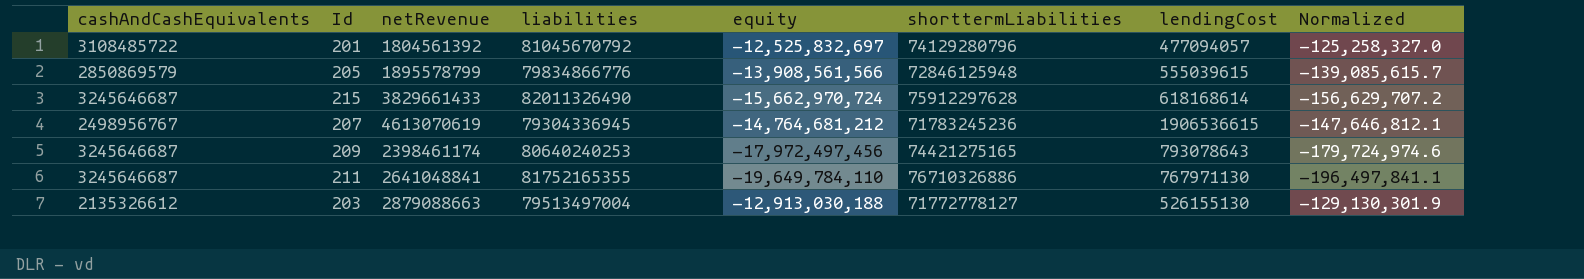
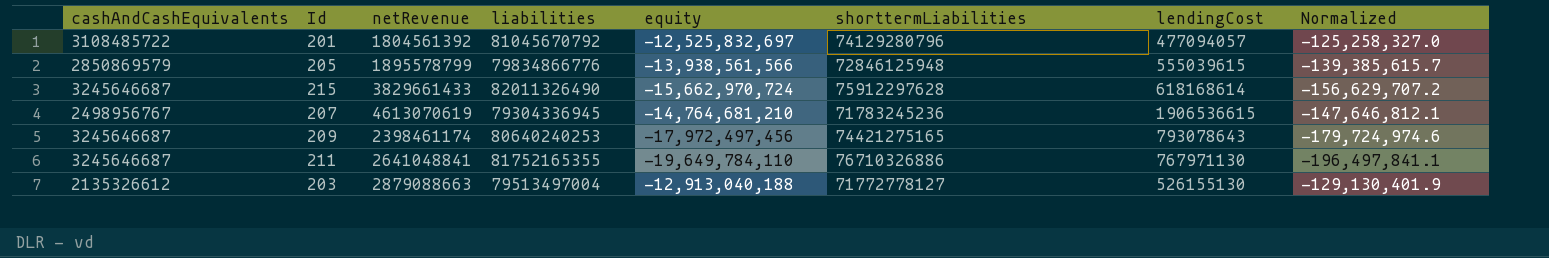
205 | equity: -13,908,561,566 -> -13,938,561,566
205 | Normalized: -139,085,615.7 -> -139,385,615.7
207 | equity: -14,764,681,212 -> -14,764,681,210
203 | equity: -12,913,030,188 -> -12,913,040,188
203 | Normalized: -129,130,301.9 -> -129,130,401.9

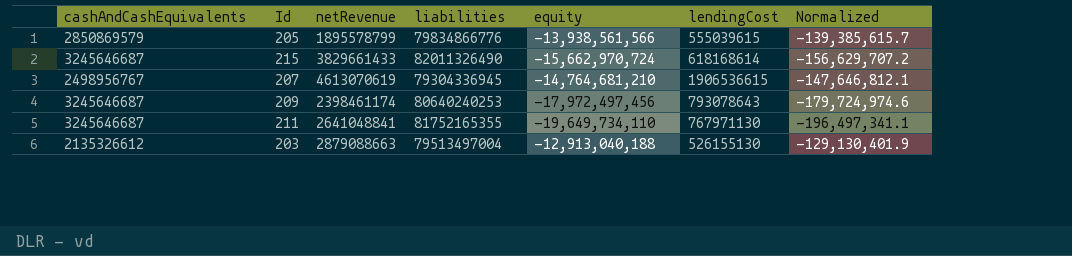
column shorttermLiabilities | position: 6 -> none
row 201: 3108485722 | 1804561392 | 81045670792 | -12,525,832,697 | 74129280796 | 477094057 | -125,258,327.0 -> none
211 | equity: -19,649,784,110 -> -19,649,734,110
211 | Normalized: -196,497,841.1 -> -196,497,341.1

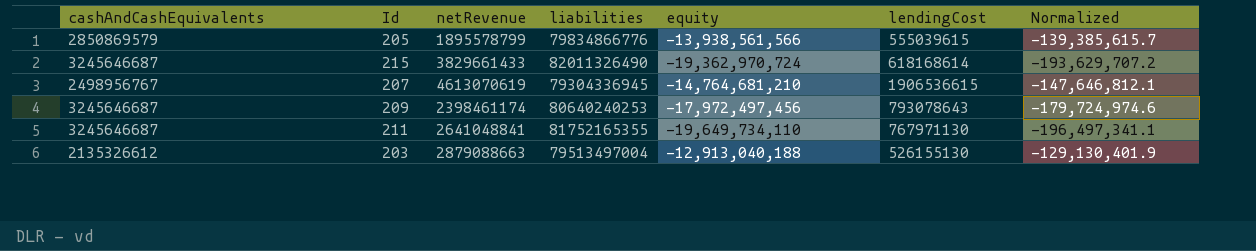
215 | equity: -15,662,970,724 -> -19,362,970,724
215 | Normalized: -156,629,707.2 -> -193,629,707.2

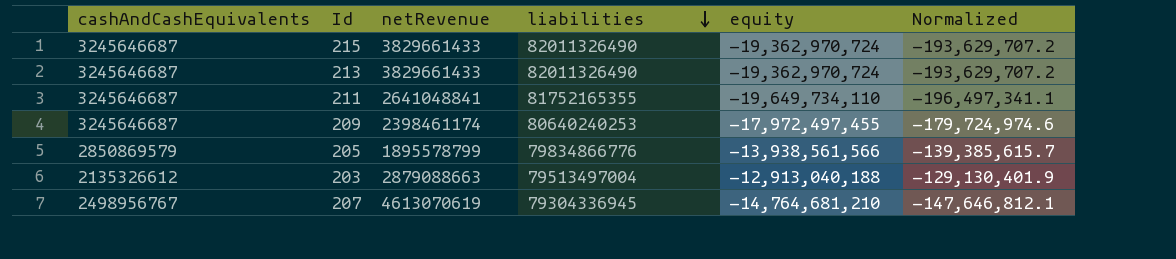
row order: none -> liabilities descending
column lendingCost | position: 6 -> none
row 213: none -> 3245646687 | 3829661433 | 82011326490 | -19,362,970,724 | -193,629,707.2
209 | equity: -17,972,497,456 -> -17,972,497,455

